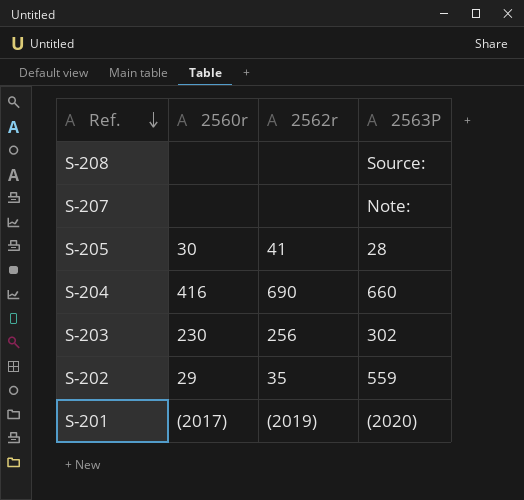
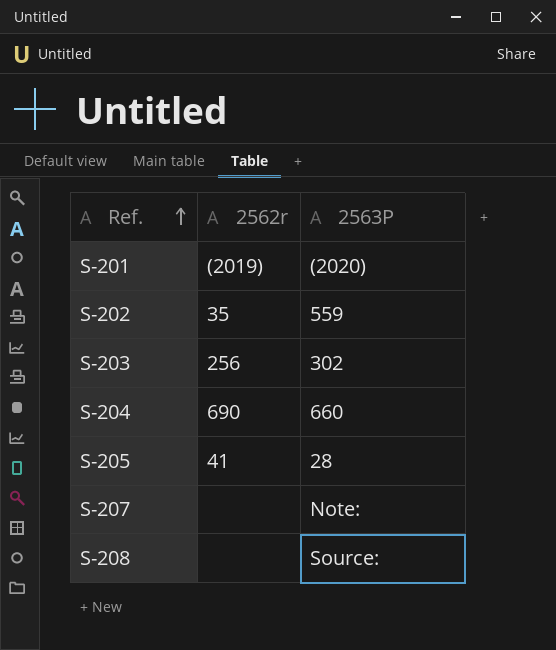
row order: Ref. descending -> Ref. ascending
column 2560r | position: 2 -> none

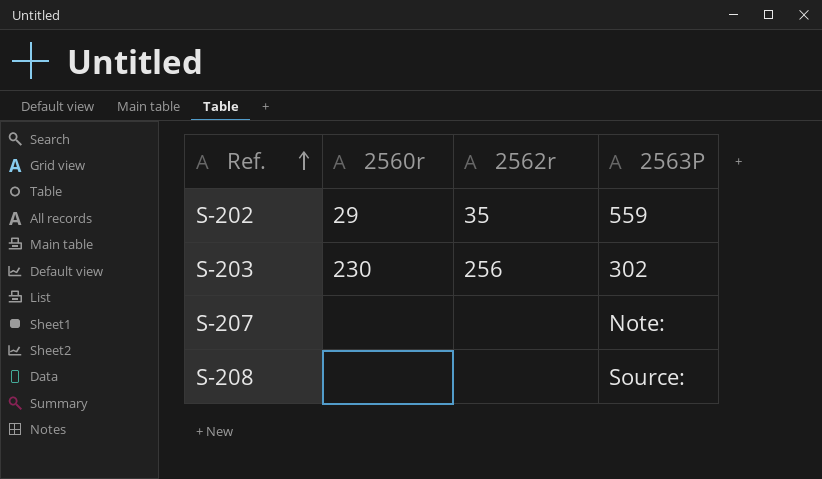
column 2560r | position: none -> 2
row S-201: (2019) | (2020) -> none
row S-204: 690 | 660 -> none
row S-205: 41 | 28 -> none

